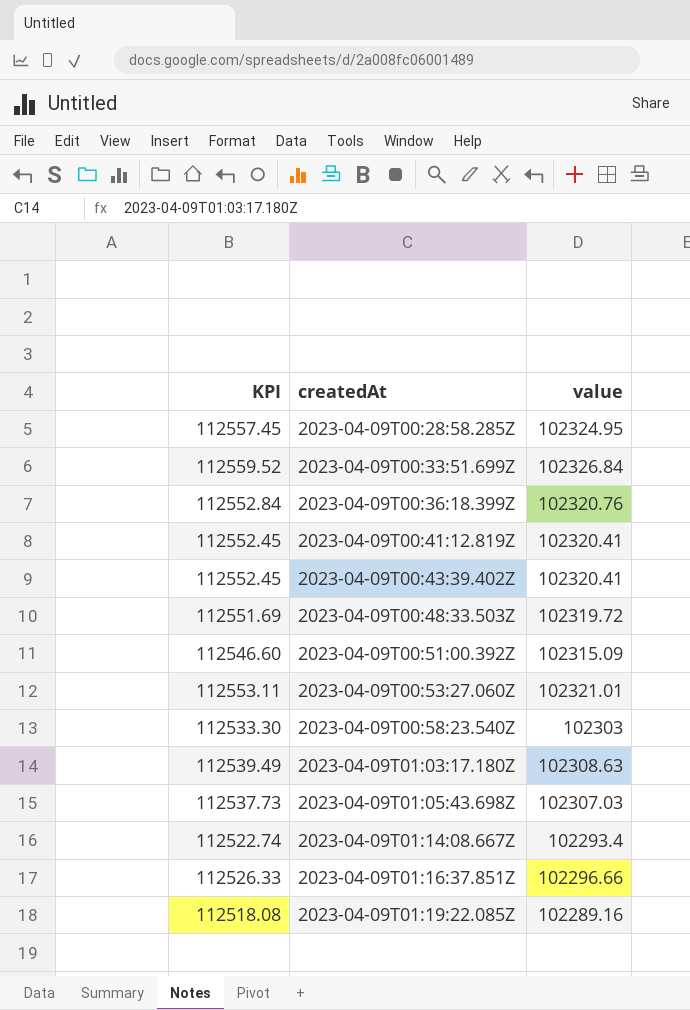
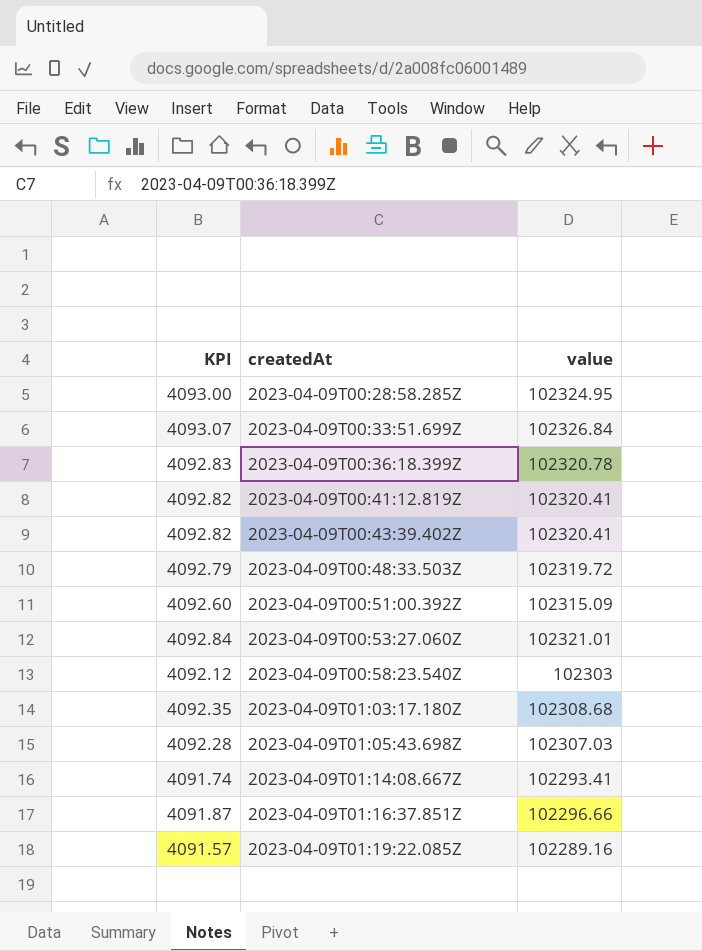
column KPI | formula: [value] * 1.1 -> [value] * 0.04
2023-04-09T00:36:18.399Z | value: 102320.76 -> 102320.78
2023-04-09T01:03:17.180Z | value: 102308.63 -> 102308.68
2023-04-09T01:14:08.667Z | value: 102293.4 -> 102293.41

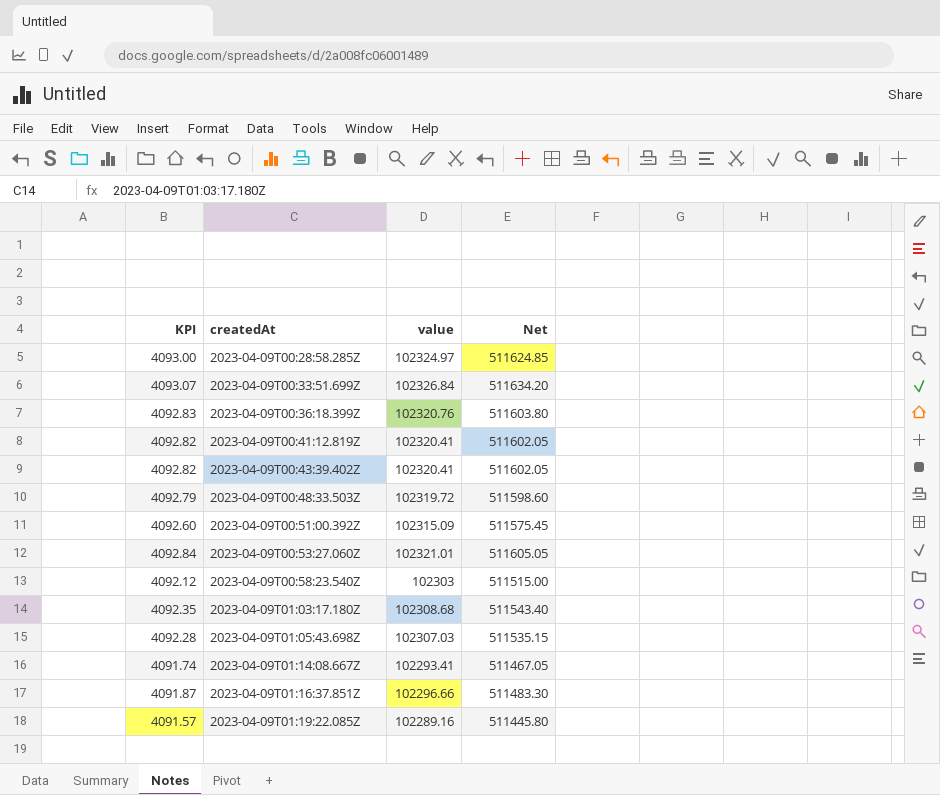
column Net | formula: none -> [value] * 5
2023-04-09T00:28:58.285Z | value: 102324.95 -> 102324.97
2023-04-09T00:36:18.399Z | value: 102320.78 -> 102320.76

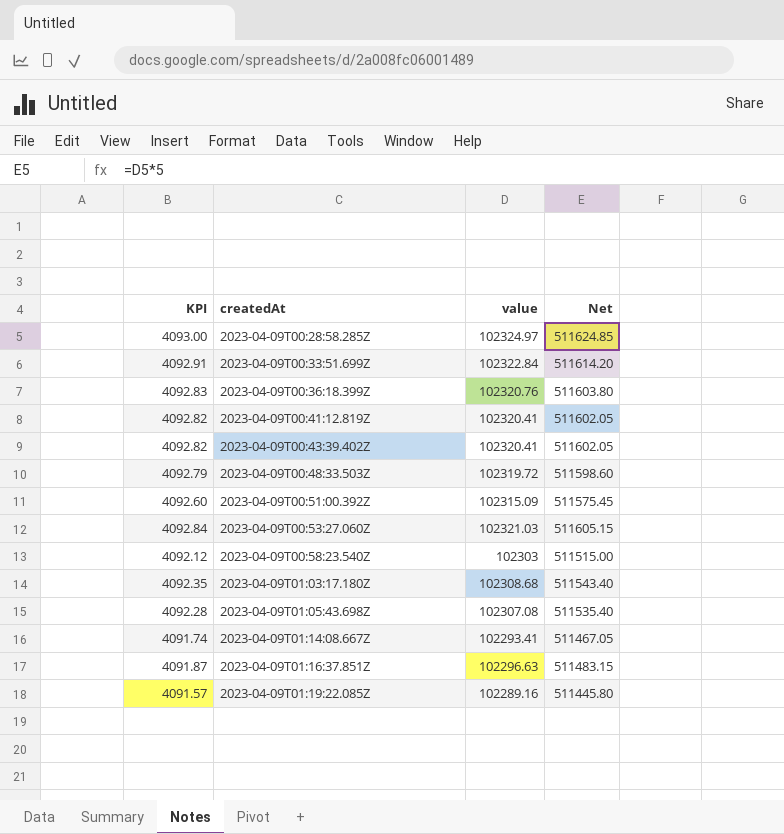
2023-04-09T00:33:51.699Z | KPI: 4093.07 -> 4092.91
2023-04-09T00:33:51.699Z | value: 102326.84 -> 102322.84
2023-04-09T00:33:51.699Z | Net: 511634.20 -> 511614.20
2023-04-09T00:53:27.060Z | value: 102321.01 -> 102321.03
2023-04-09T00:53:27.060Z | Net: 511605.05 -> 511605.15
2023-04-09T01:05:43.698Z | value: 102307.03 -> 102307.08
2023-04-09T01:05:43.698Z | Net: 511535.15 -> 511535.40
2023-04-09T01:16:37.851Z | value: 102296.66 -> 102296.63
2023-04-09T01:16:37.851Z | Net: 511483.30 -> 511483.15

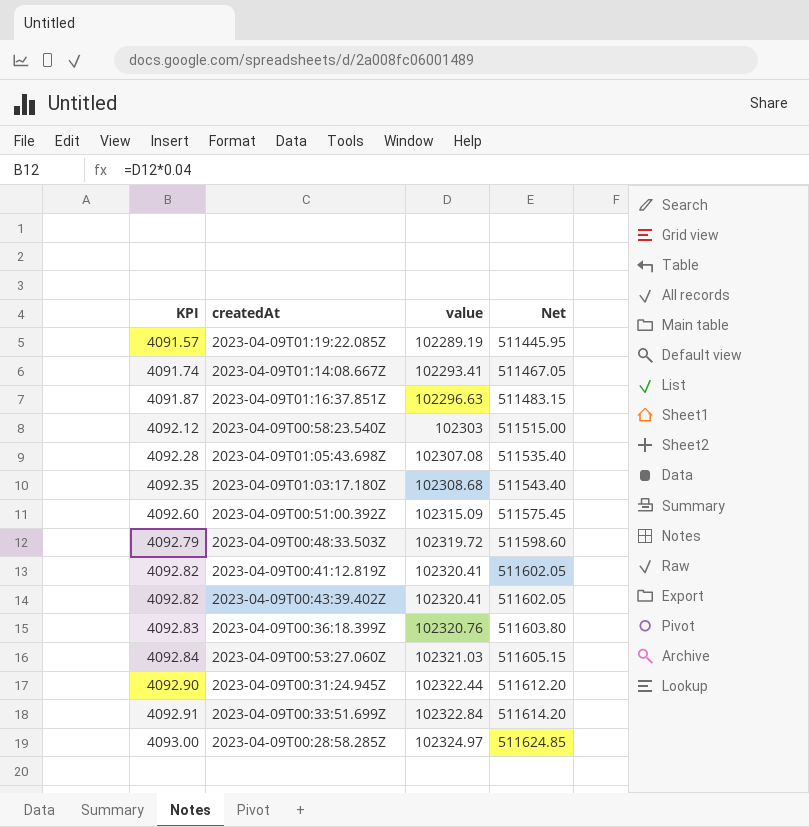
row order: createdAt ascending -> KPI ascending
2023-04-09T01:19:22.085Z | value: 102289.16 -> 102289.19
2023-04-09T01:19:22.085Z | Net: 511445.80 -> 511445.95
row 2023-04-09T00:31:24.945Z: none -> 4092.90 | 102322.44 | 511612.20

